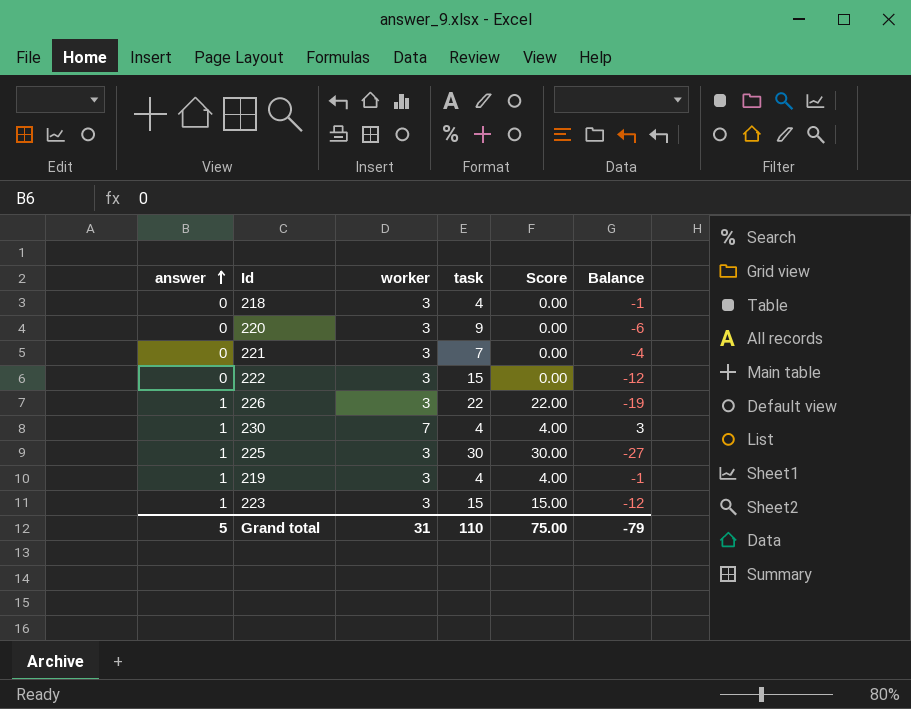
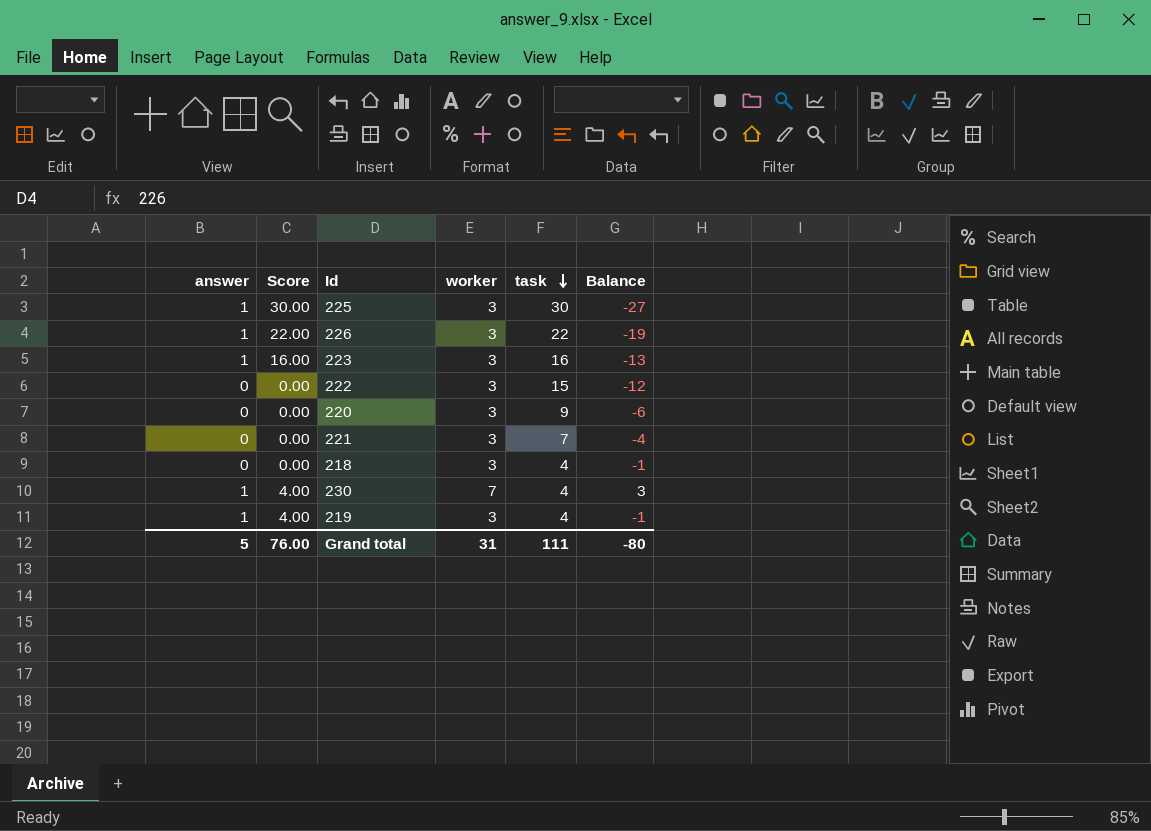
row order: answer ascending -> task descending
column Score | position: 5 -> 2
223 | Score: 15.00 -> 16.00
223 | task: 15 -> 16
223 | Balance: -12 -> -13
Grand total | Score: 75.00 -> 76.00
Grand total | task: 110 -> 111
Grand total | Balance: -79 -> -80

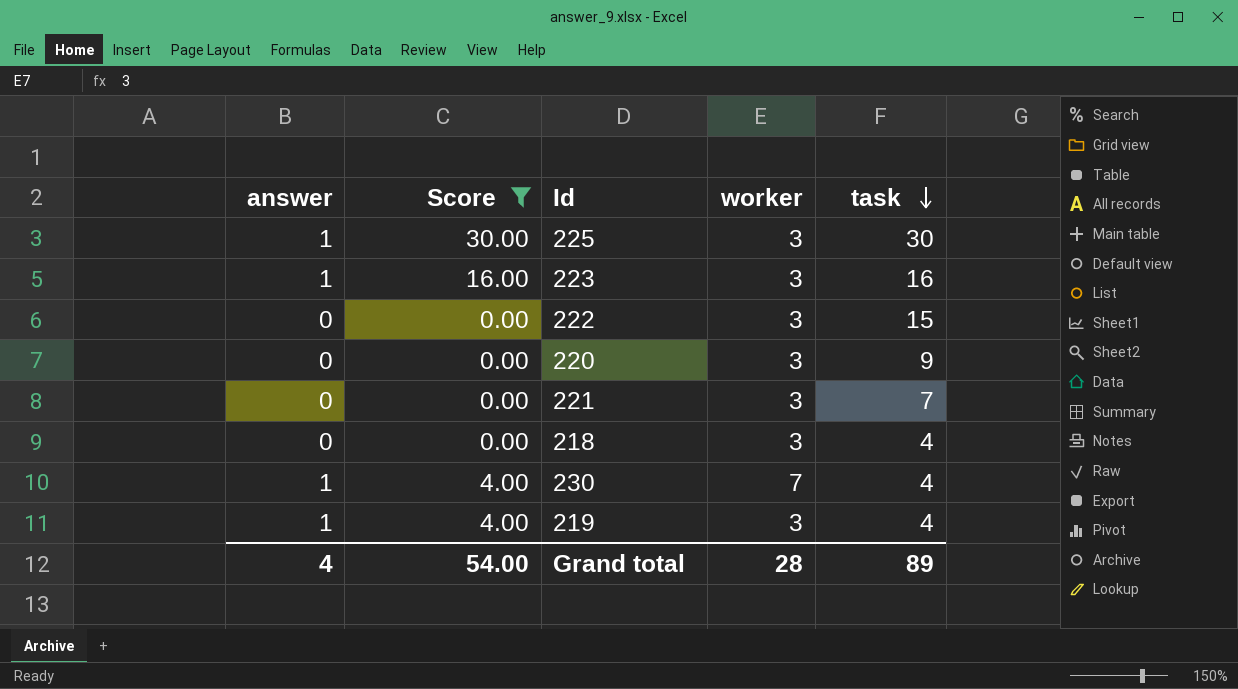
filter: none -> Score != 22.00
column Balance | formula: [worker] - [task] -> none
Grand total | answer: 5 -> 4
Grand total | Score: 76.00 -> 54.00
Grand total | worker: 31 -> 28
Grand total | task: 111 -> 89

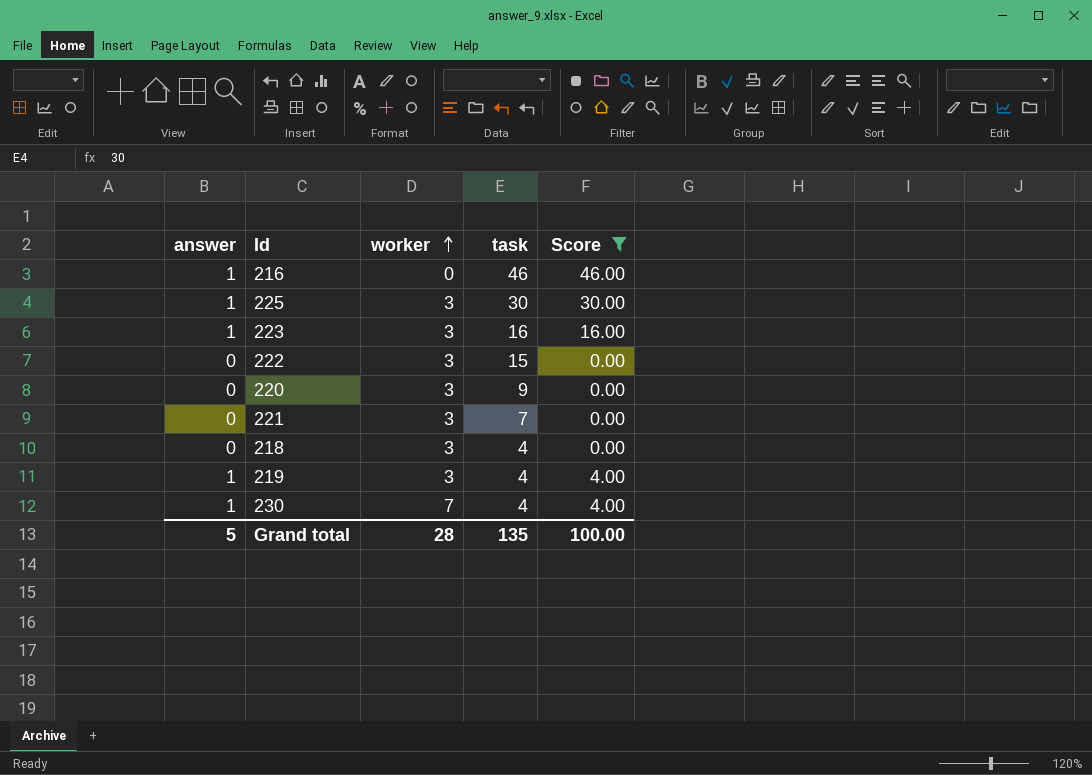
row order: task descending -> worker ascending
column Score | position: 2 -> 5
row 216: none -> 1 | 0 | 46 | 46.00
Grand total | answer: 4 -> 5
Grand total | task: 89 -> 135
Grand total | Score: 54.00 -> 100.00

